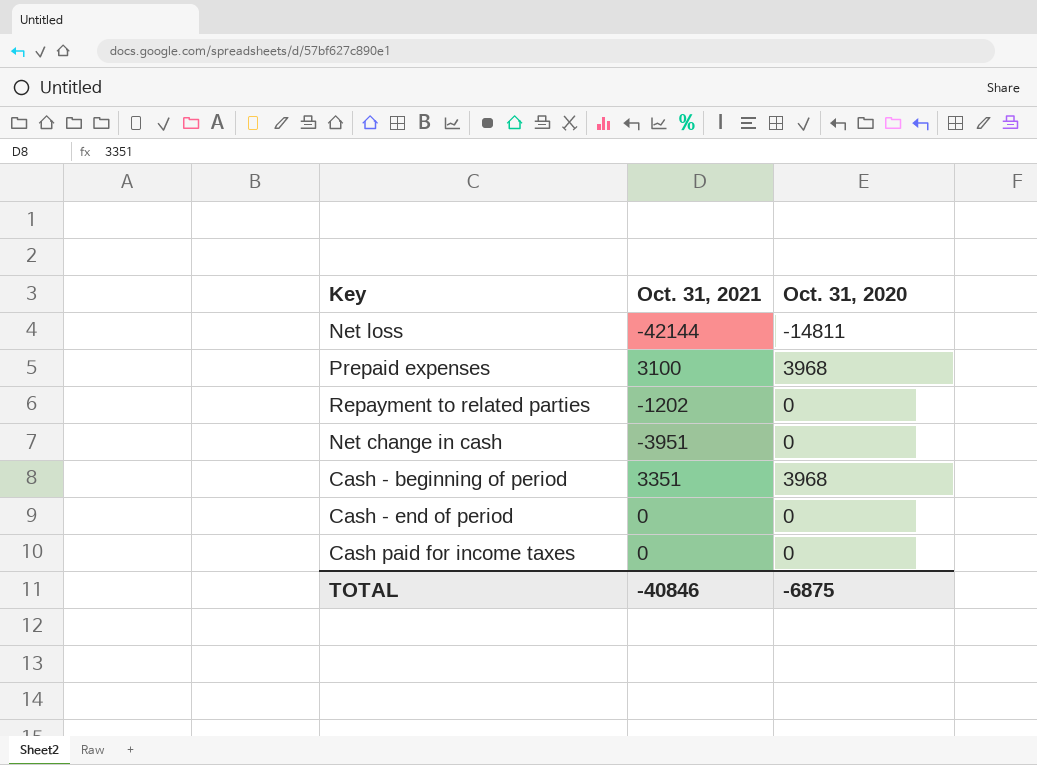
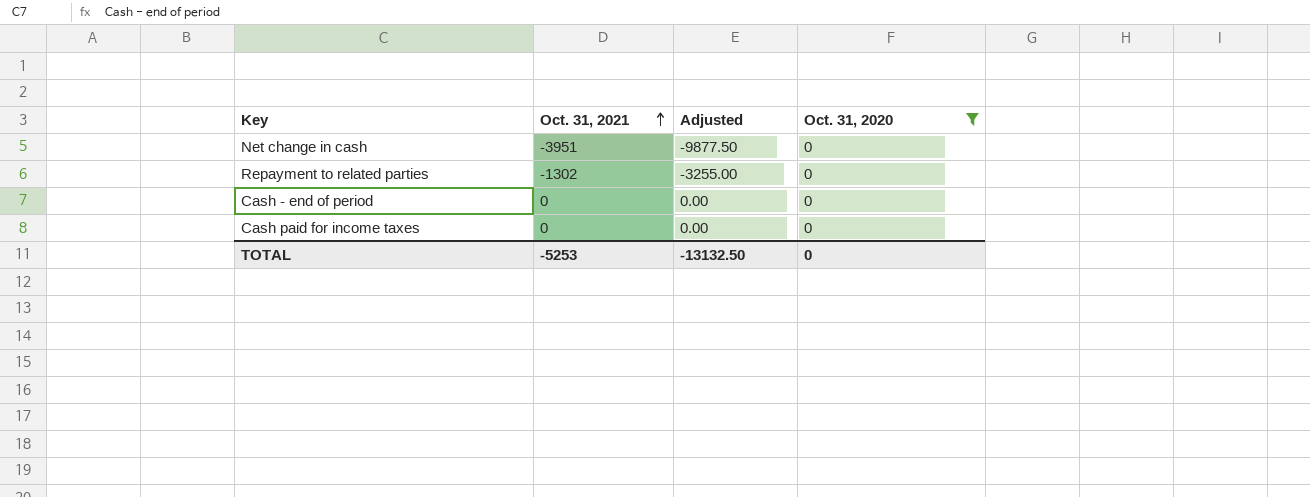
filter: none -> Oct. 31, 2020 = 0
row order: none -> Oct. 31, 2021 ascending
column Adjusted | formula: none -> [Oct. 31, 2021] * 2.5
Repayment to related parties | Oct. 31, 2021: -1202 -> -1302
TOTAL | Oct. 31, 2021: -40846 -> -5253
TOTAL | Oct. 31, 2020: -6875 -> 0

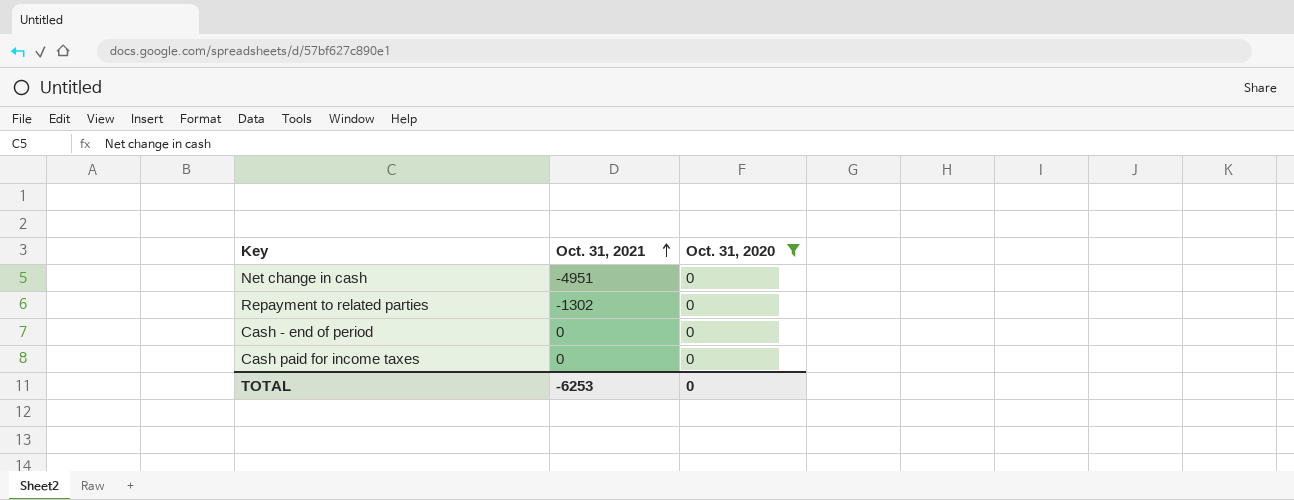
column Adjusted | formula: [Oct. 31, 2021] * 2.5 -> none
Net change in cash | Oct. 31, 2021: -3951 -> -4951
TOTAL | Oct. 31, 2021: -5253 -> -6253

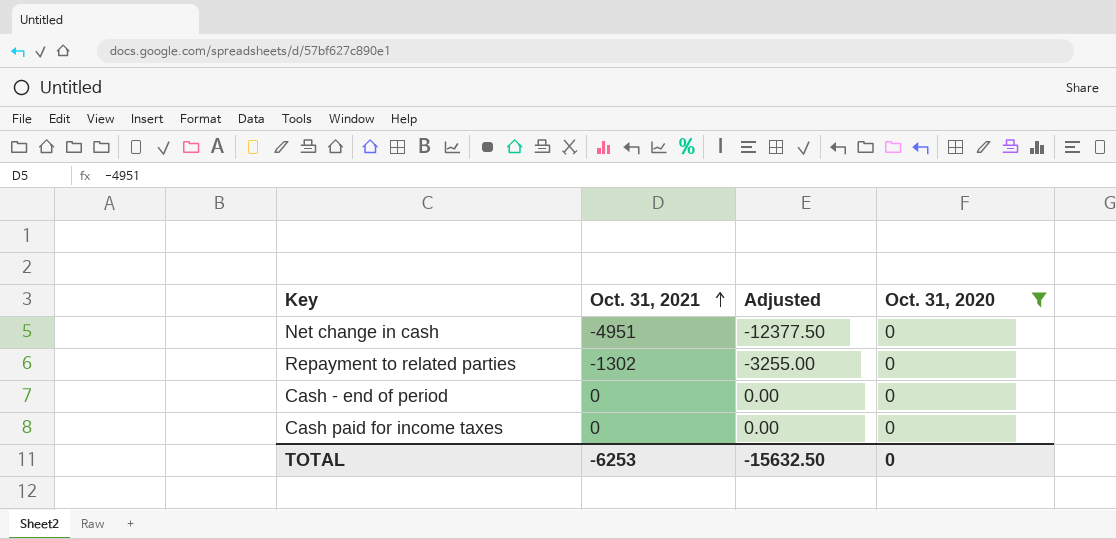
column Adjusted | formula: none -> [Oct. 31, 2021] * 2.5

